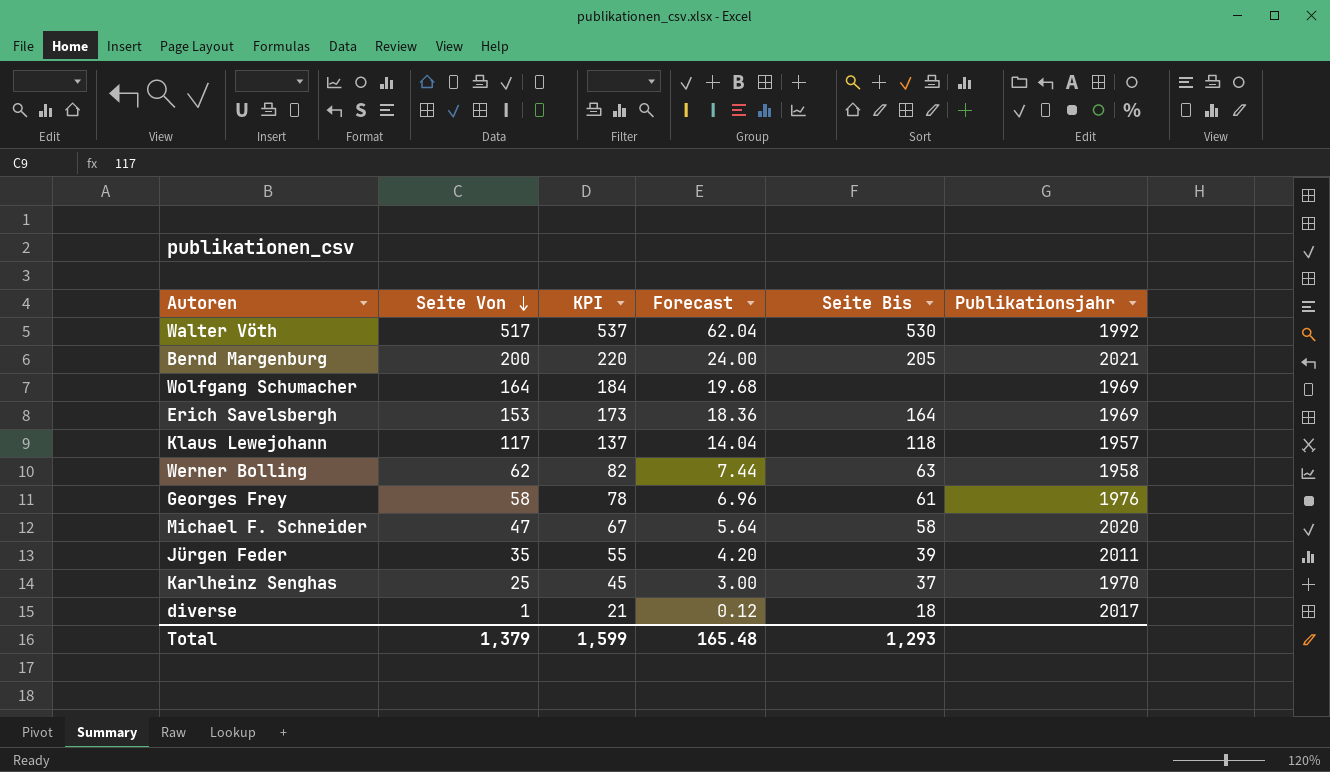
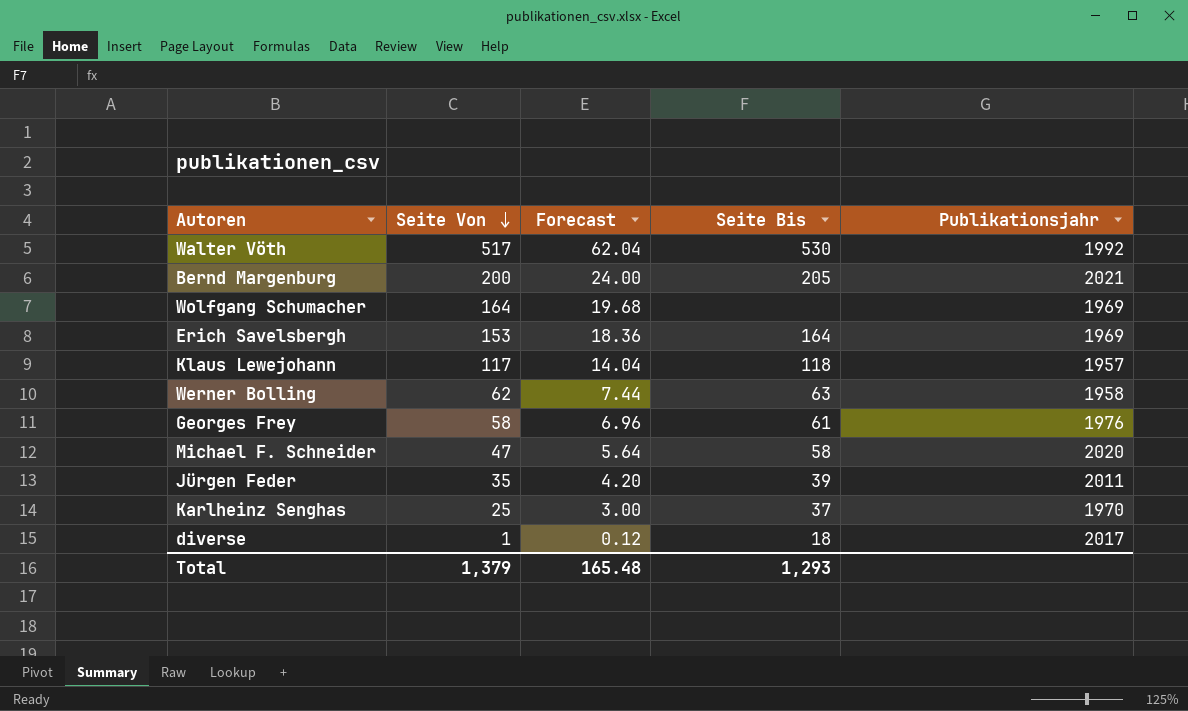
column KPI | formula: [Seite Von] + 20 -> none

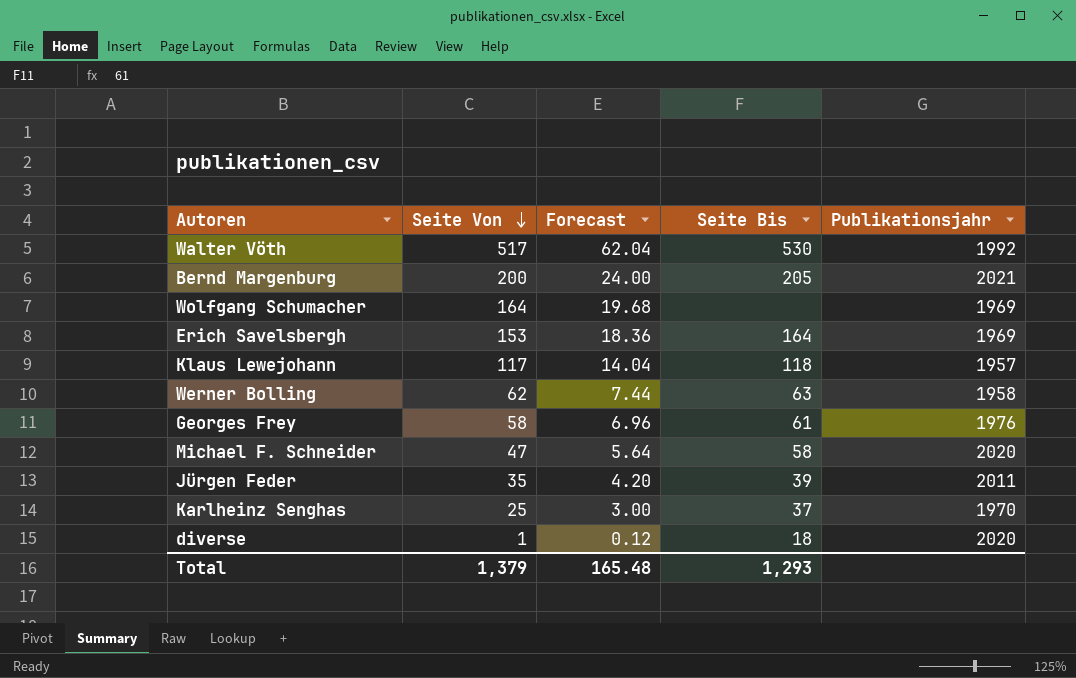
diverse | Publikationsjahr: 2017 -> 2020

